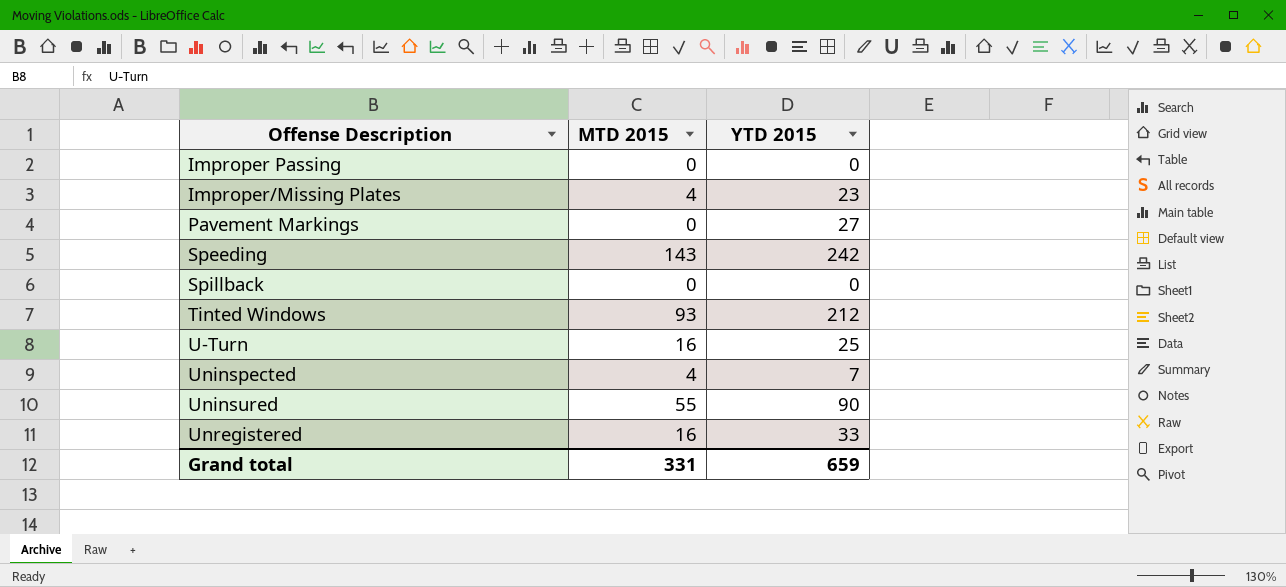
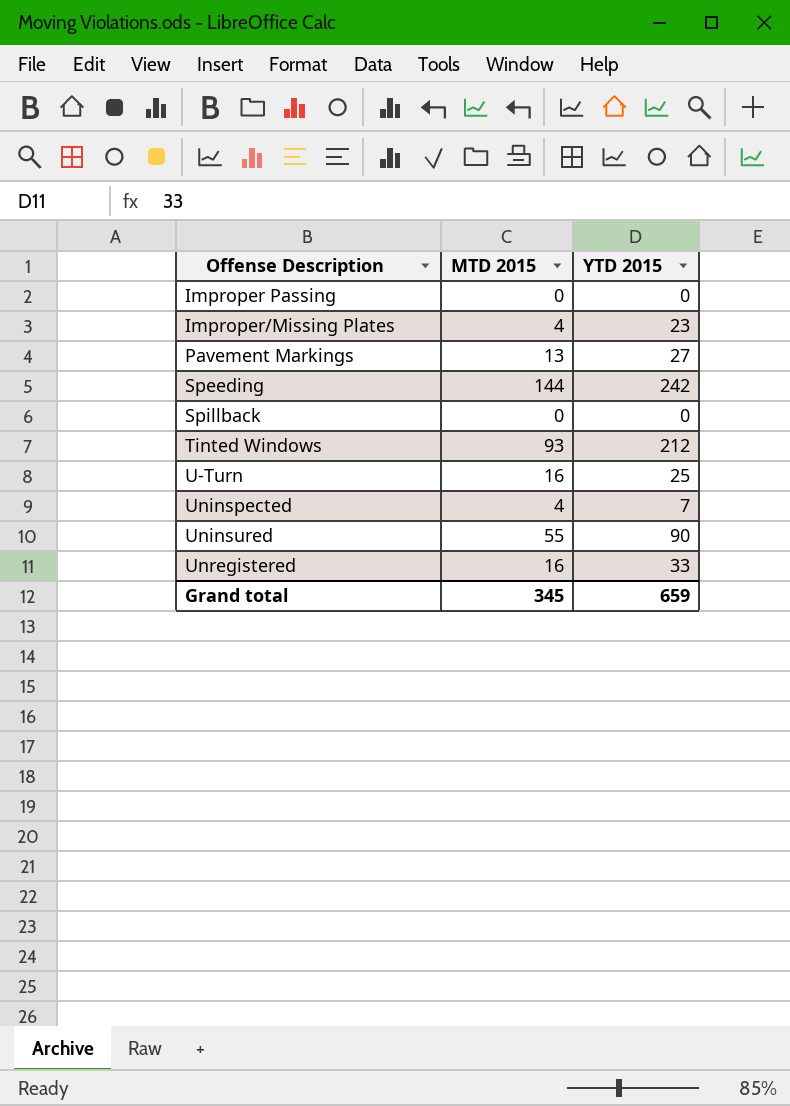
Pavement Markings | MTD 2015: 0 -> 13
Speeding | MTD 2015: 143 -> 144
Grand total | MTD 2015: 331 -> 345

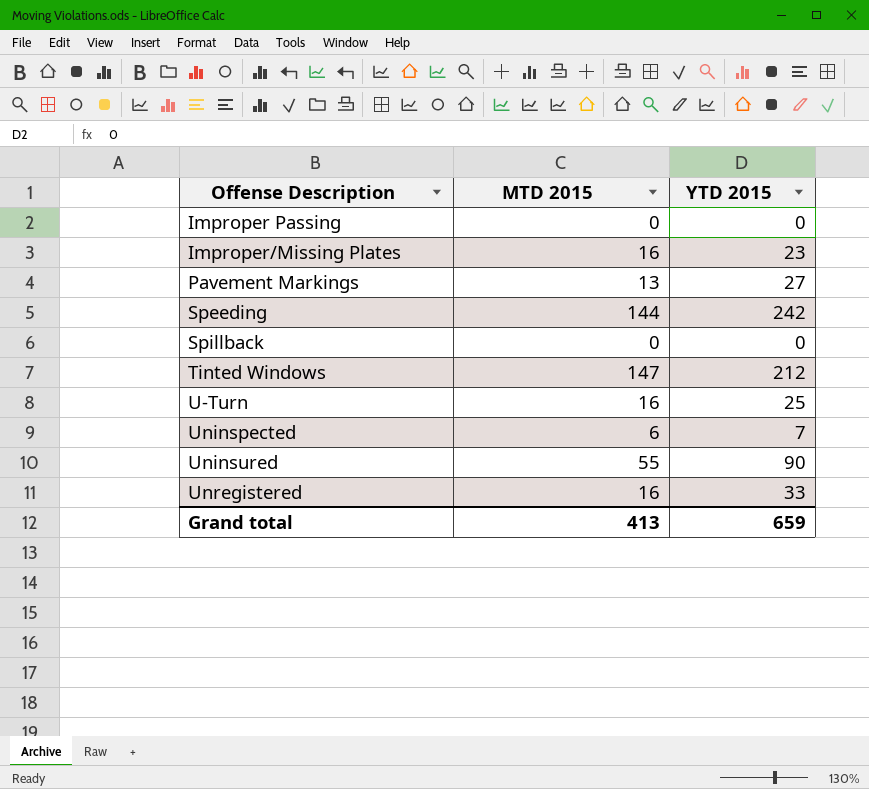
Improper/Missing Plates | MTD 2015: 4 -> 16
Tinted Windows | MTD 2015: 93 -> 147
Uninspected | MTD 2015: 4 -> 6
Grand total | MTD 2015: 345 -> 413

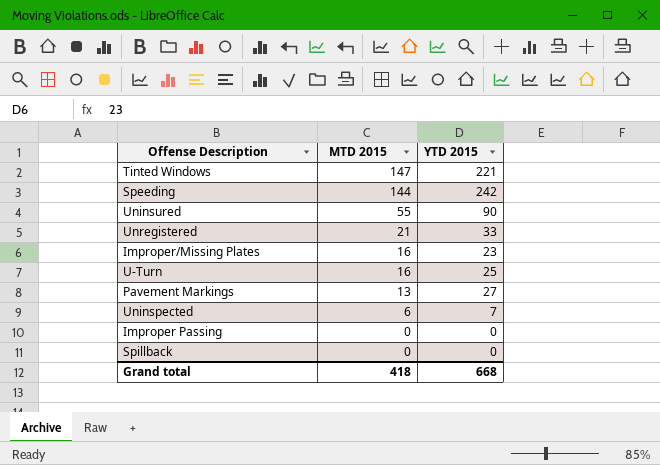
row order: Offense Description ascending -> MTD 2015 descending
Tinted Windows | YTD 2015: 212 -> 221
Unregistered | MTD 2015: 16 -> 21
Grand total | MTD 2015: 413 -> 418
Grand total | YTD 2015: 659 -> 668

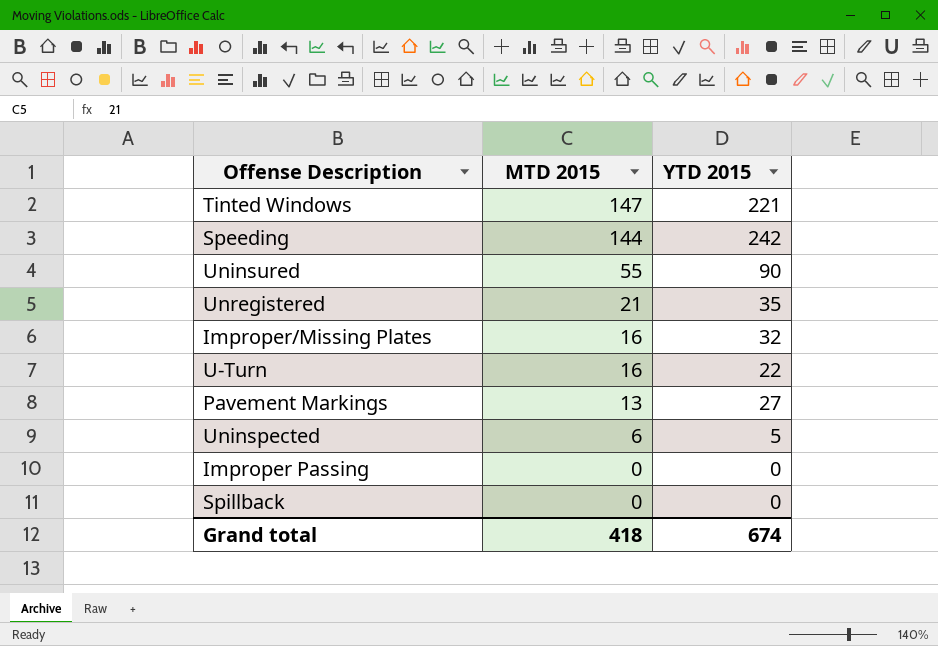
Unregistered | YTD 2015: 33 -> 35
Improper/Missing Plates | YTD 2015: 23 -> 32
U-Turn | YTD 2015: 25 -> 22
Uninspected | YTD 2015: 7 -> 5
Grand total | YTD 2015: 668 -> 674

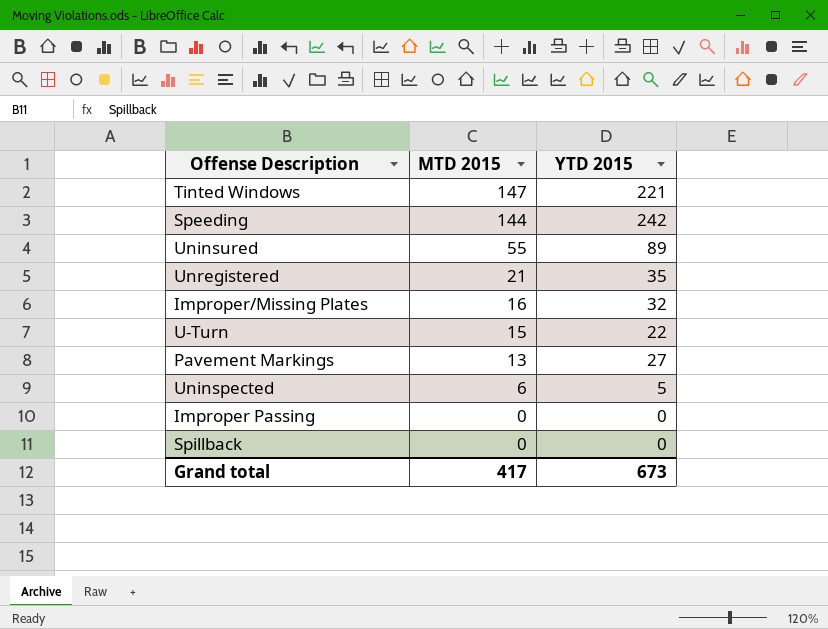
Uninsured | YTD 2015: 90 -> 89
U-Turn | MTD 2015: 16 -> 15
Grand total | MTD 2015: 418 -> 417
Grand total | YTD 2015: 674 -> 673

